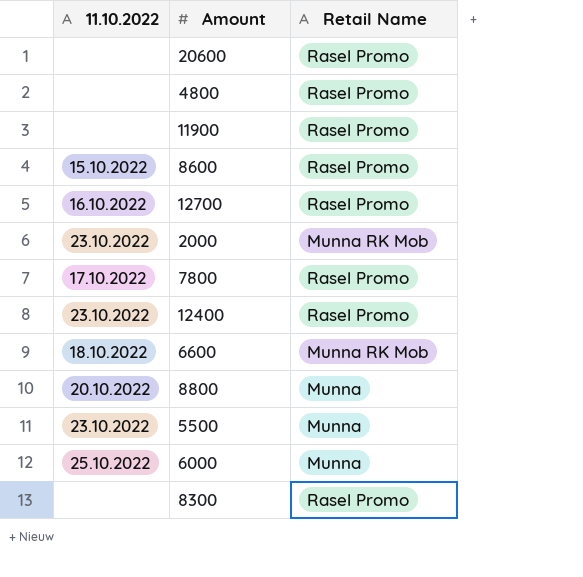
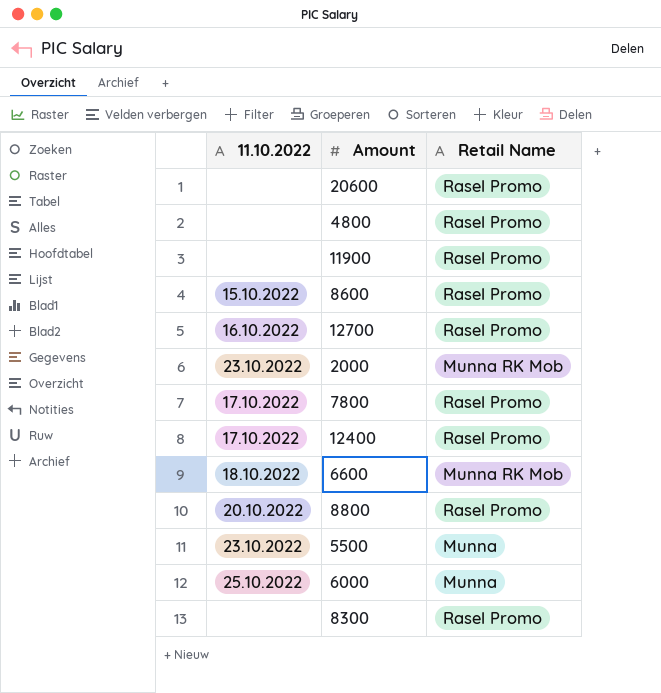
12400 | 11.10.2022: 23.10.2022 -> 17.10.2022
8800 | Retail Name: Munna -> Rasel Promo

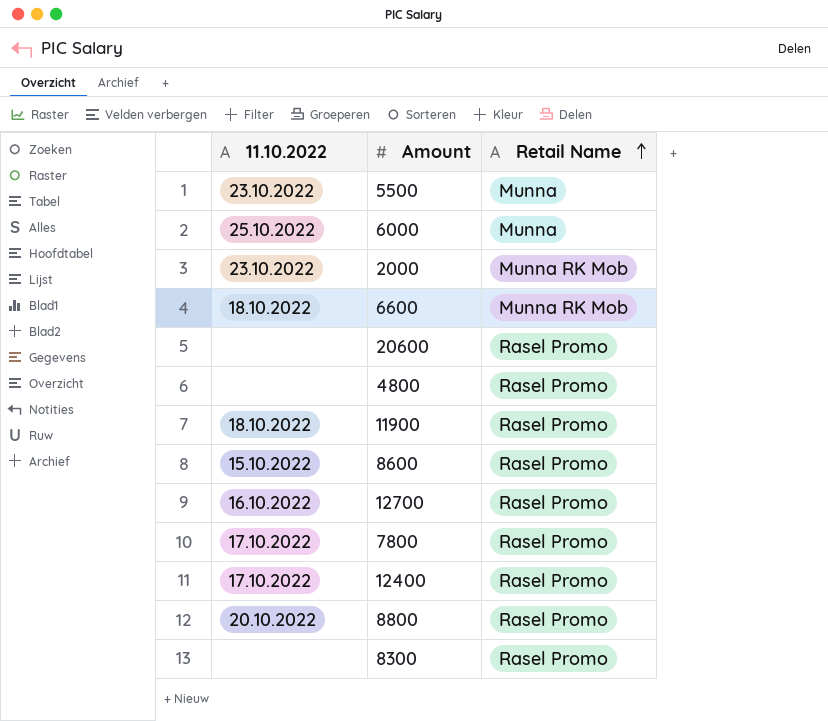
row order: none -> Retail Name ascending
11900 | 11.10.2022: none -> 18.10.2022

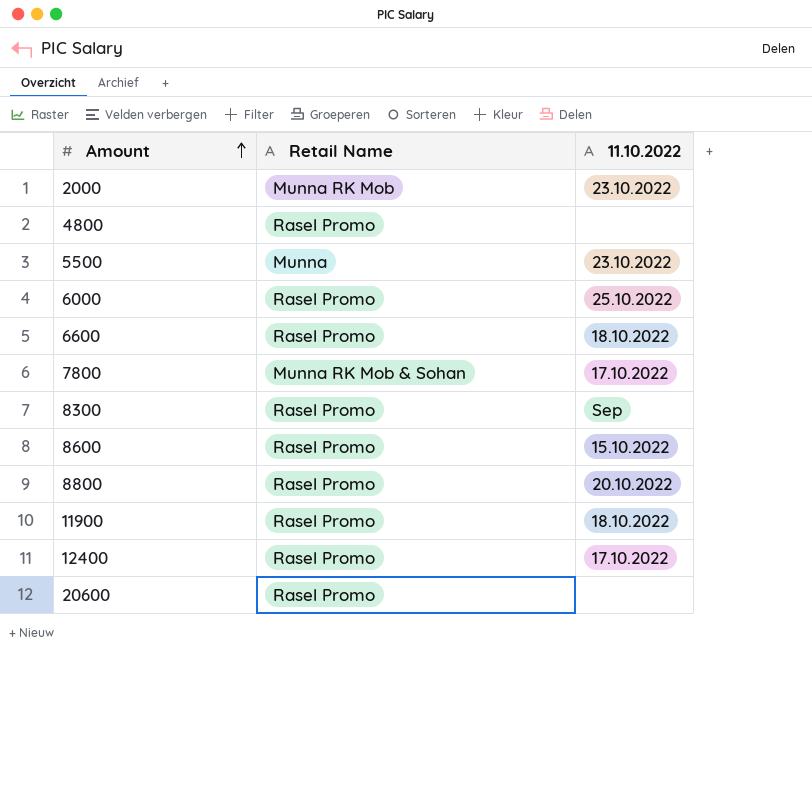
row order: Retail Name ascending -> Amount ascending
column 11.10.2022 | position: 1 -> 3
row 12700: 16.10.2022 | Rasel Promo -> none
6000 | Retail Name: Munna -> Rasel Promo
6600 | Retail Name: Munna RK Mob -> Rasel Promo
7800 | Retail Name: Rasel Promo -> Munna RK Mob & Sohan
8300 | 11.10.2022: none -> Sep

